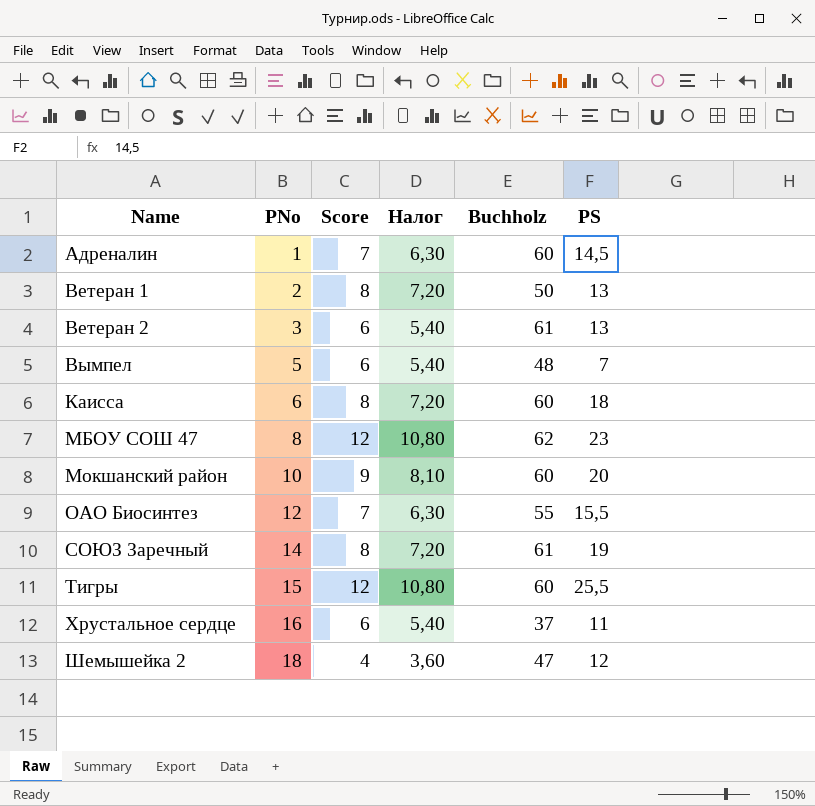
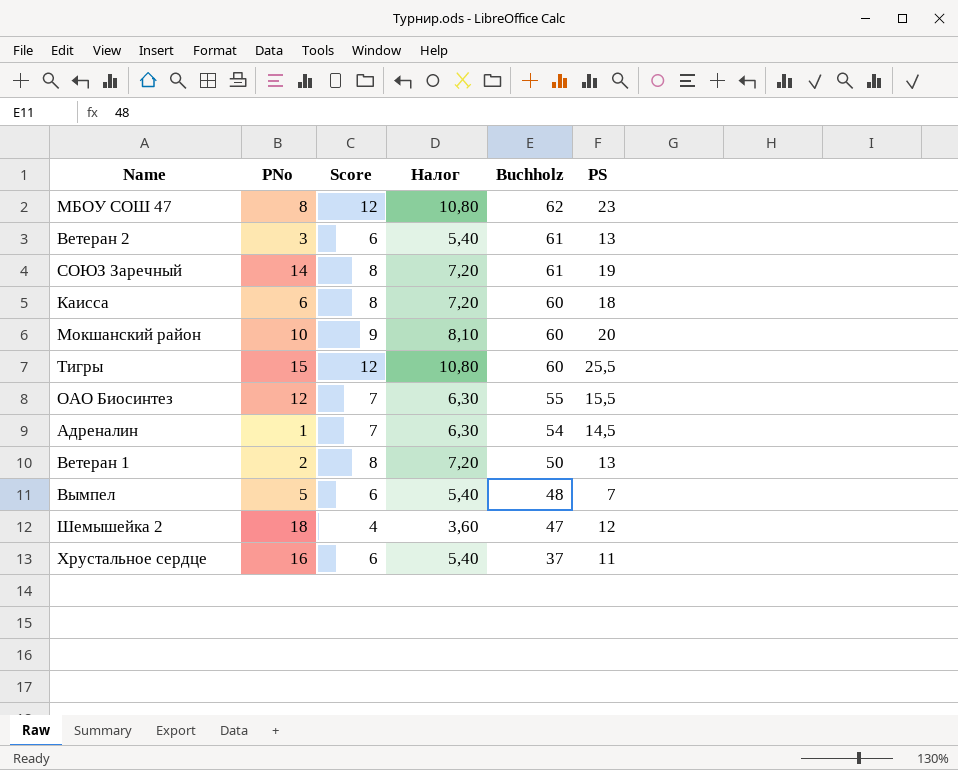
row order: Name ascending -> Buchholz descending
Адреналин | Buchholz: 60 -> 54

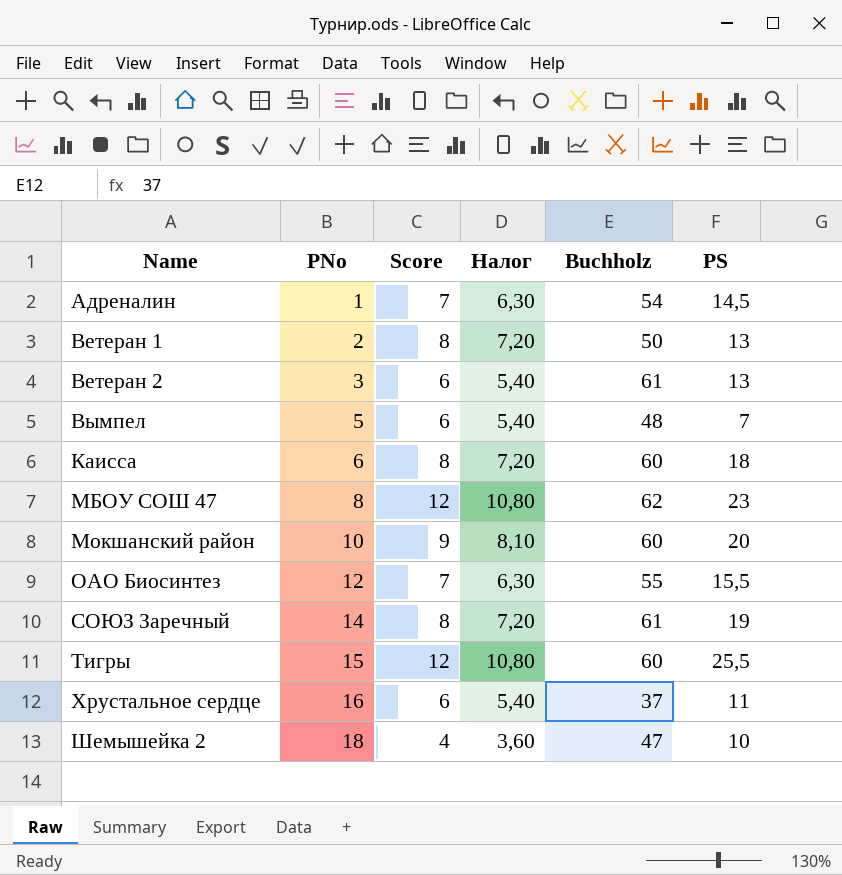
row order: Buchholz descending -> Name ascending
Шемышейка 2 | PS: 12 -> 10

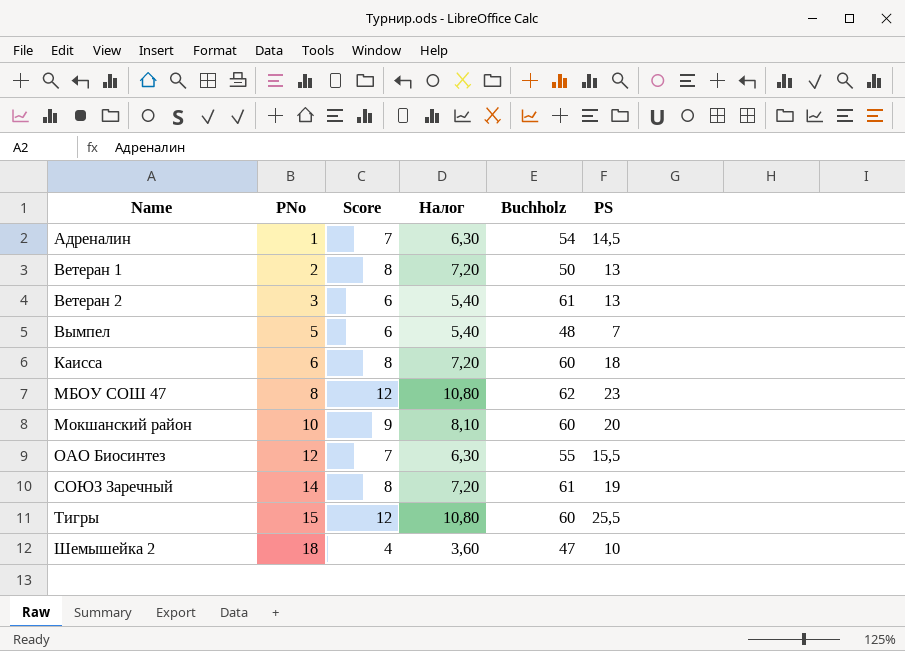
row Хрустальное сердце: 16 | 6 | 5,40 | 37 | 11 -> none

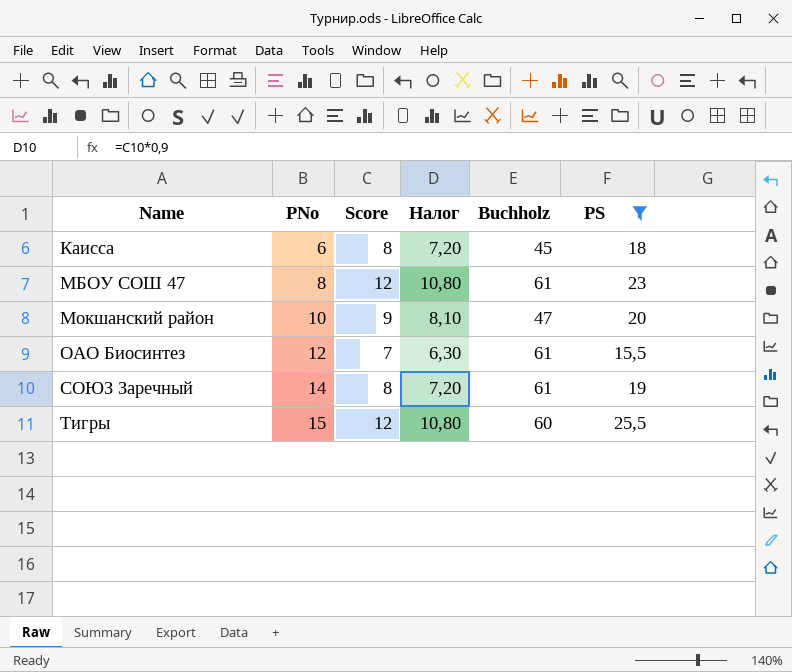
filter: none -> PS >= 15,5
Каисса | Buchholz: 60 -> 45
МБОУ СОШ 47 | Buchholz: 62 -> 61
Мокшанский район | Buchholz: 60 -> 47
ОАО Биосинтез | Buchholz: 55 -> 61

